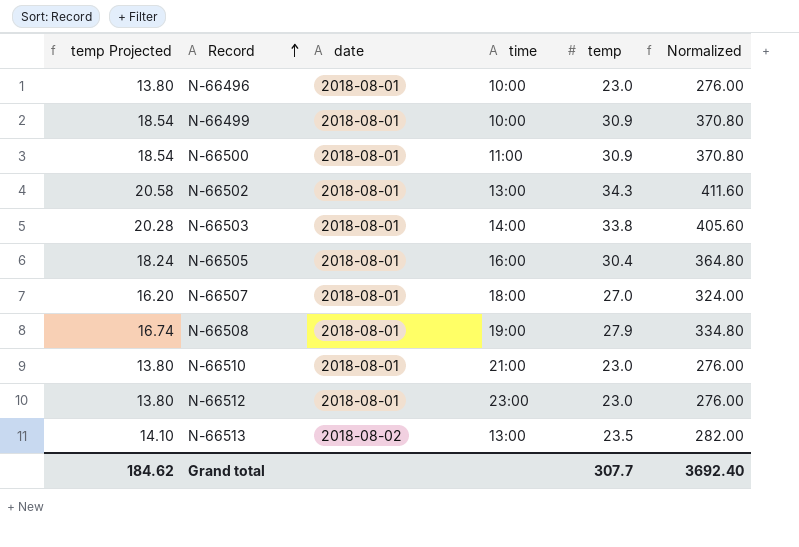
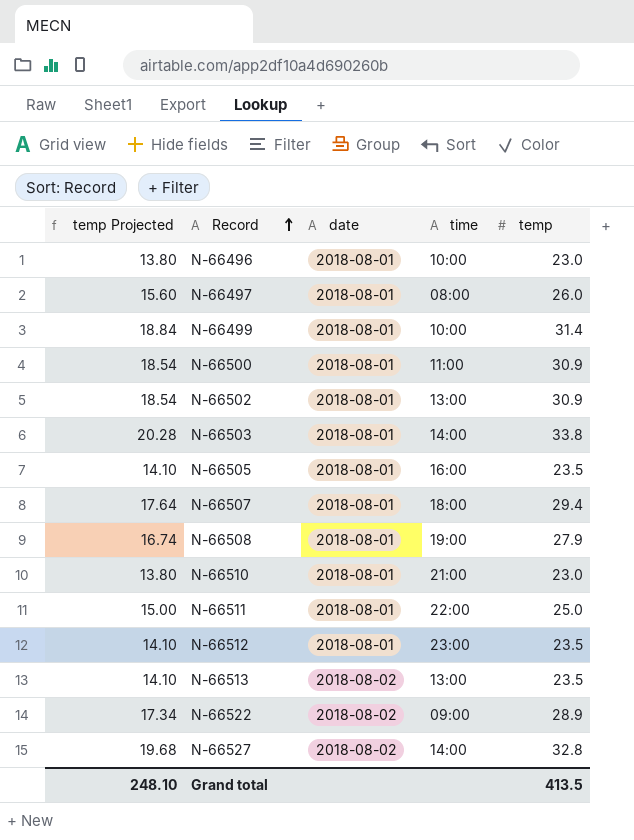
column Normalized | formula: [temp] * 12 -> none
row N-66497: none -> 15.60 | 2018-08-01 | 08:00 | 26.0
N-66499 | temp Projected: 18.54 -> 18.84
N-66499 | temp: 30.9 -> 31.4
N-66502 | temp Projected: 20.58 -> 18.54
N-66502 | temp: 34.3 -> 30.9
N-66505 | temp Projected: 18.24 -> 14.10
N-66505 | temp: 30.4 -> 23.5
N-66507 | temp Projected: 16.20 -> 17.64
N-66507 | temp: 27.0 -> 29.4
row N-66511: none -> 15.00 | 2018-08-01 | 22:00 | 25.0
N-66512 | temp Projected: 13.80 -> 14.10
N-66512 | temp: 23.0 -> 23.5
row N-66522: none -> 17.34 | 2018-08-02 | 09:00 | 28.9
row N-66527: none -> 19.68 | 2018-08-02 | 14:00 | 32.8
Grand total | temp Projected: 184.62 -> 248.10
Grand total | temp: 307.7 -> 413.5

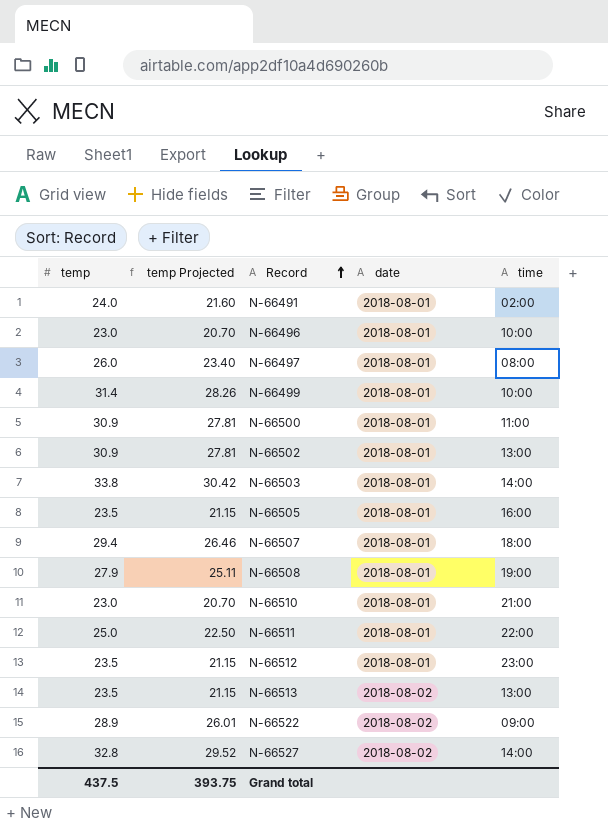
column temp | position: 5 -> 1
column temp Projected | formula: [temp] * 0.6 -> [temp] * 0.9
row N-66491: none -> 24.0 | 21.60 | 2018-08-01 | 02:00
Grand total | temp: 413.5 -> 437.5
Grand total | temp Projected: 248.10 -> 393.75

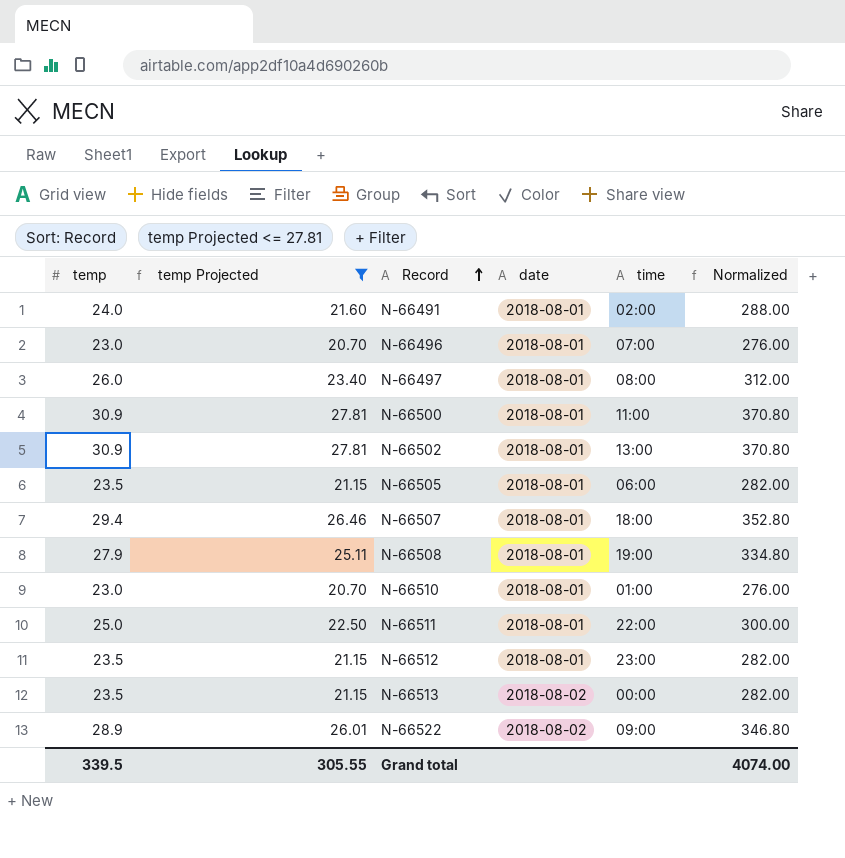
filter: none -> temp Projected <= 27.81
column Normalized | formula: none -> [temp] * 12
N-66496 | time: 10:00 -> 07:00
N-66505 | time: 16:00 -> 06:00
N-66510 | time: 21:00 -> 01:00
N-66513 | time: 13:00 -> 00:00
Grand total | temp: 437.5 -> 339.5
Grand total | temp Projected: 393.75 -> 305.55

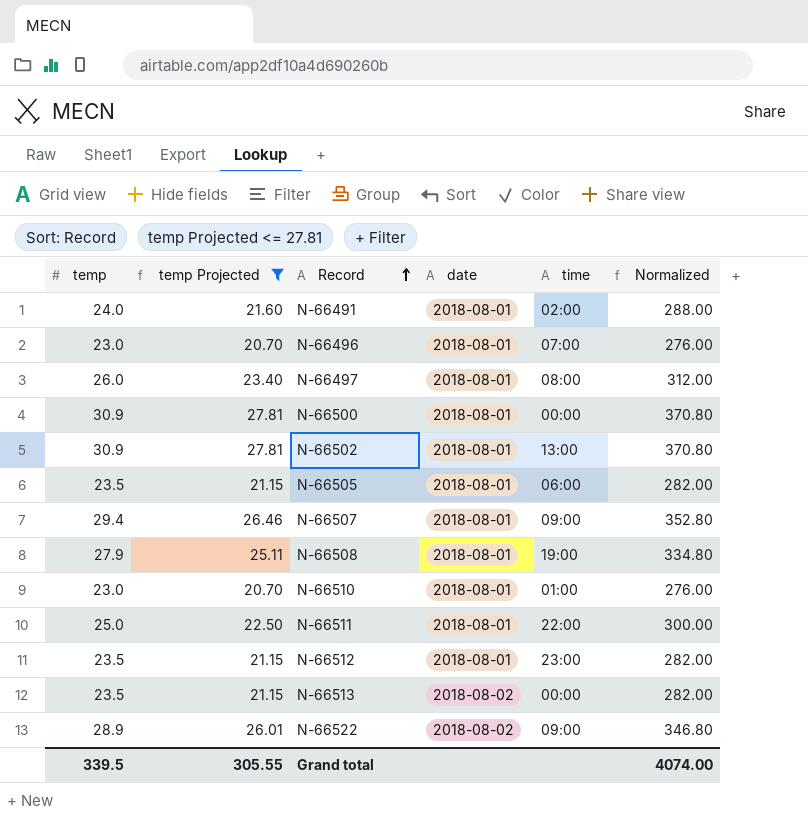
N-66500 | time: 11:00 -> 00:00
N-66507 | time: 18:00 -> 09:00

